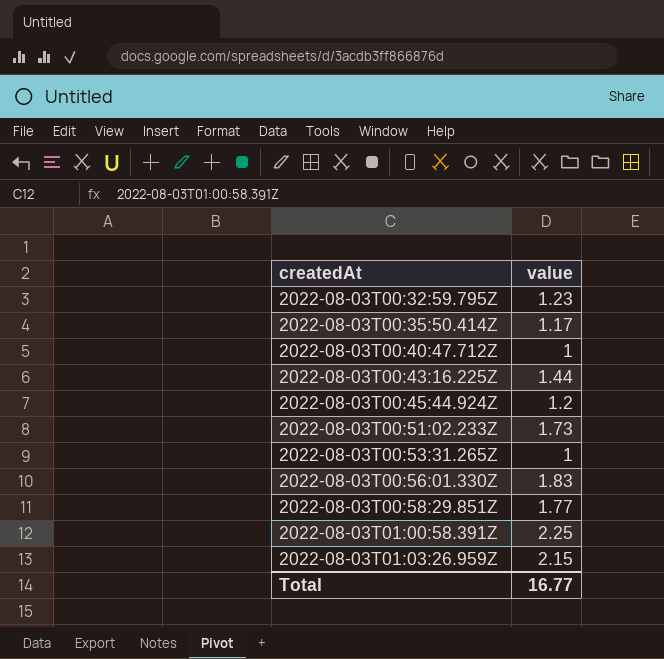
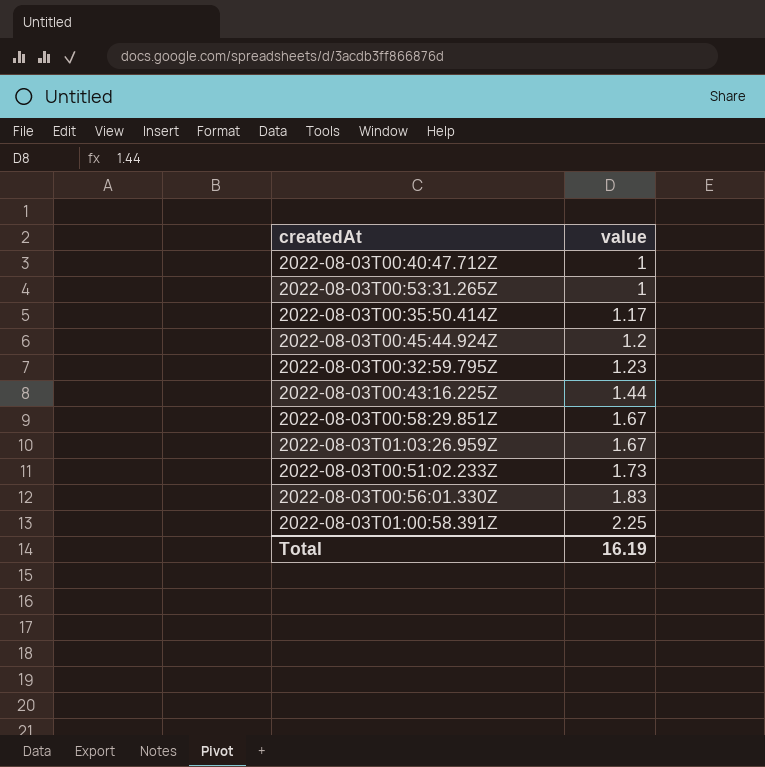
row order: createdAt ascending -> value ascending
2022-08-03T00:58:29.851Z | value: 1.77 -> 1.67
2022-08-03T01:03:26.959Z | value: 2.15 -> 1.67
Total | value: 16.77 -> 16.19

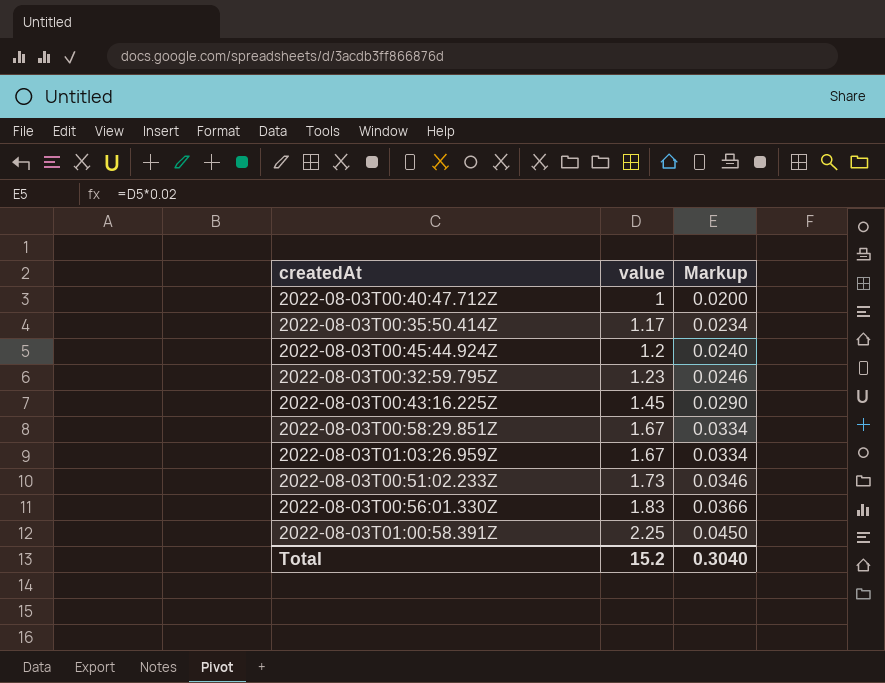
column Markup | formula: none -> [value] * 0.02
row 2022-08-03T00:53:31.265Z: 1 -> none
2022-08-03T00:43:16.225Z | value: 1.44 -> 1.45
Total | value: 16.19 -> 15.2

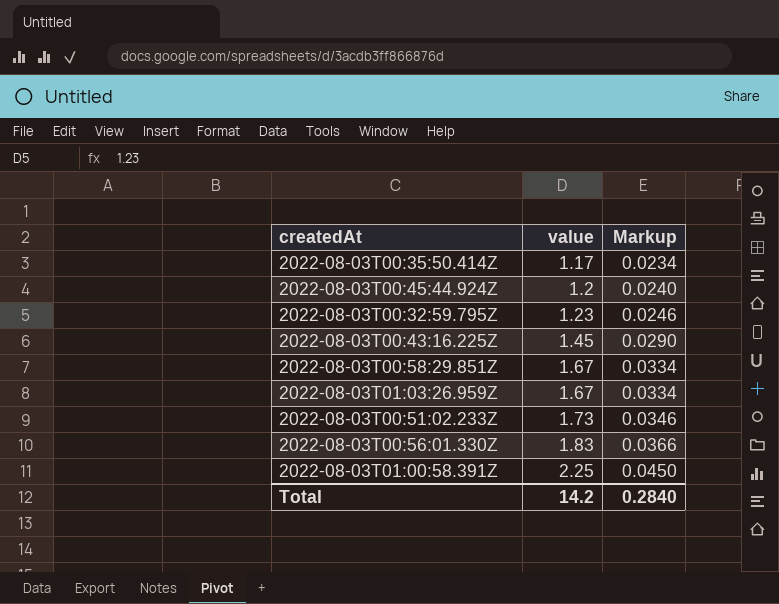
row 2022-08-03T00:40:47.712Z: 1 | 0.0200 -> none
Total | value: 15.2 -> 14.2
Total | Markup: 0.3040 -> 0.2840

